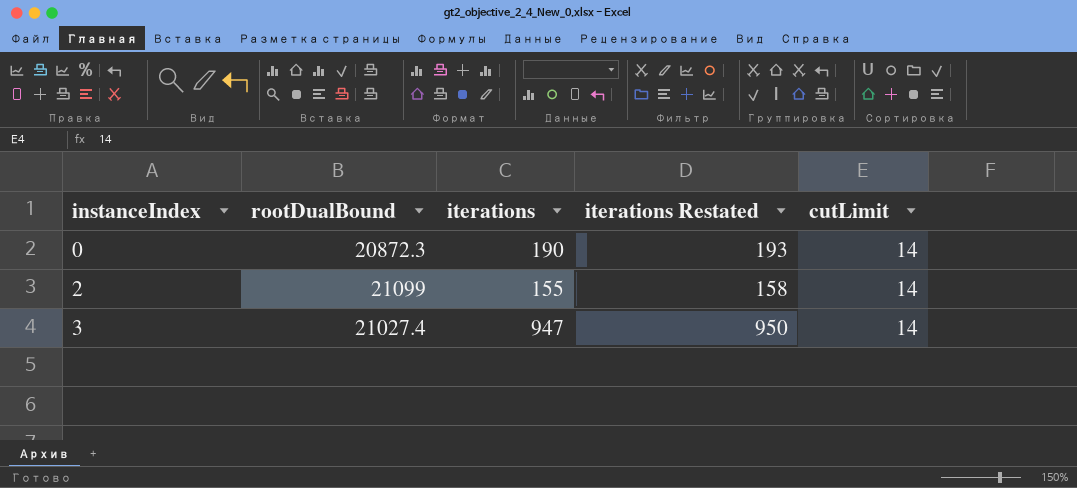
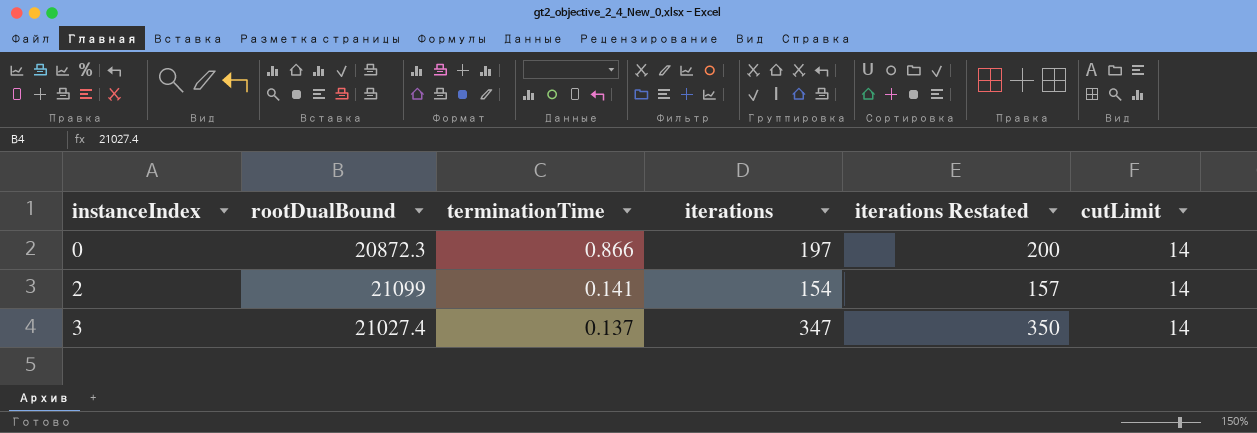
column terminationTime | position: none -> 3
0 | iterations: 190 -> 197
0 | iterations Restated: 193 -> 200
2 | iterations: 155 -> 154
2 | iterations Restated: 158 -> 157
3 | iterations: 947 -> 347
3 | iterations Restated: 950 -> 350

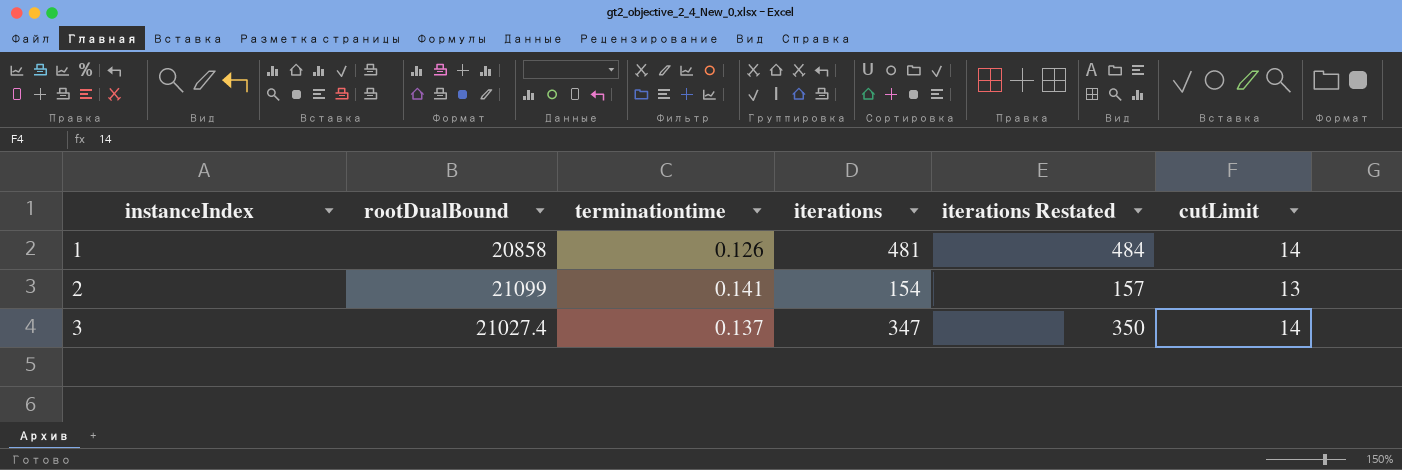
column name: terminationTime -> terminationtime
row 0: 20872.3 | 0.866 | 197 | 200 | 14 -> none
row 1: none -> 20858 | 0.126 | 481 | 484 | 14
2 | cutLimit: 14 -> 13

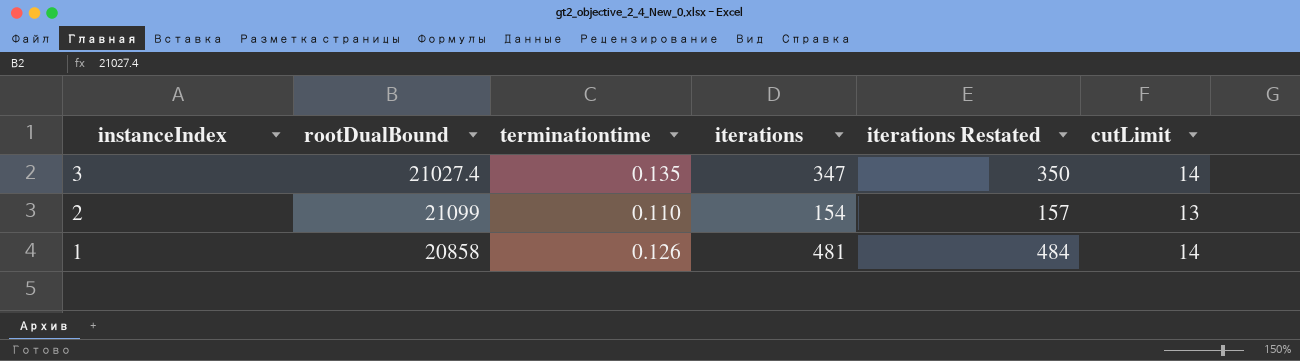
row order: instanceIndex ascending -> instanceIndex descending
3 | terminationtime: 0.137 -> 0.135
2 | terminationtime: 0.141 -> 0.110

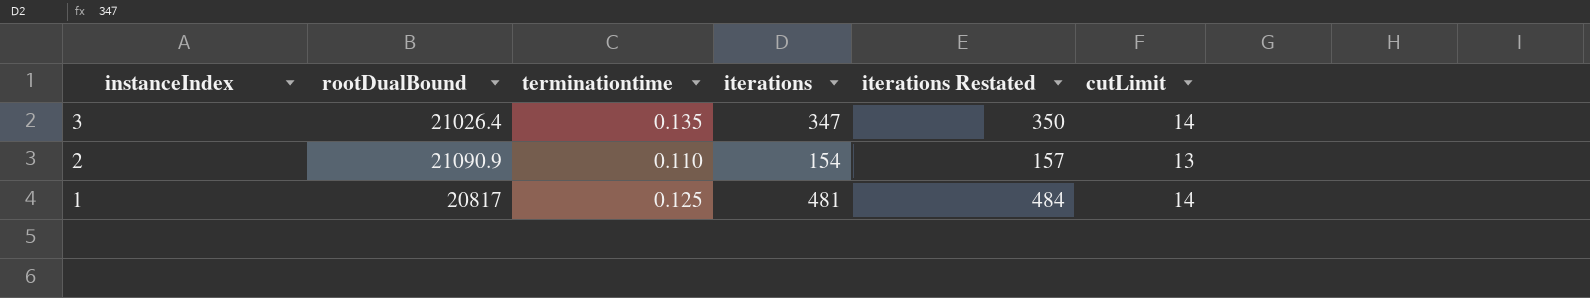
3 | rootDualBound: 21027.4 -> 21026.4
2 | rootDualBound: 21099 -> 21090.9
1 | rootDualBound: 20858 -> 20817
1 | terminationtime: 0.126 -> 0.125

